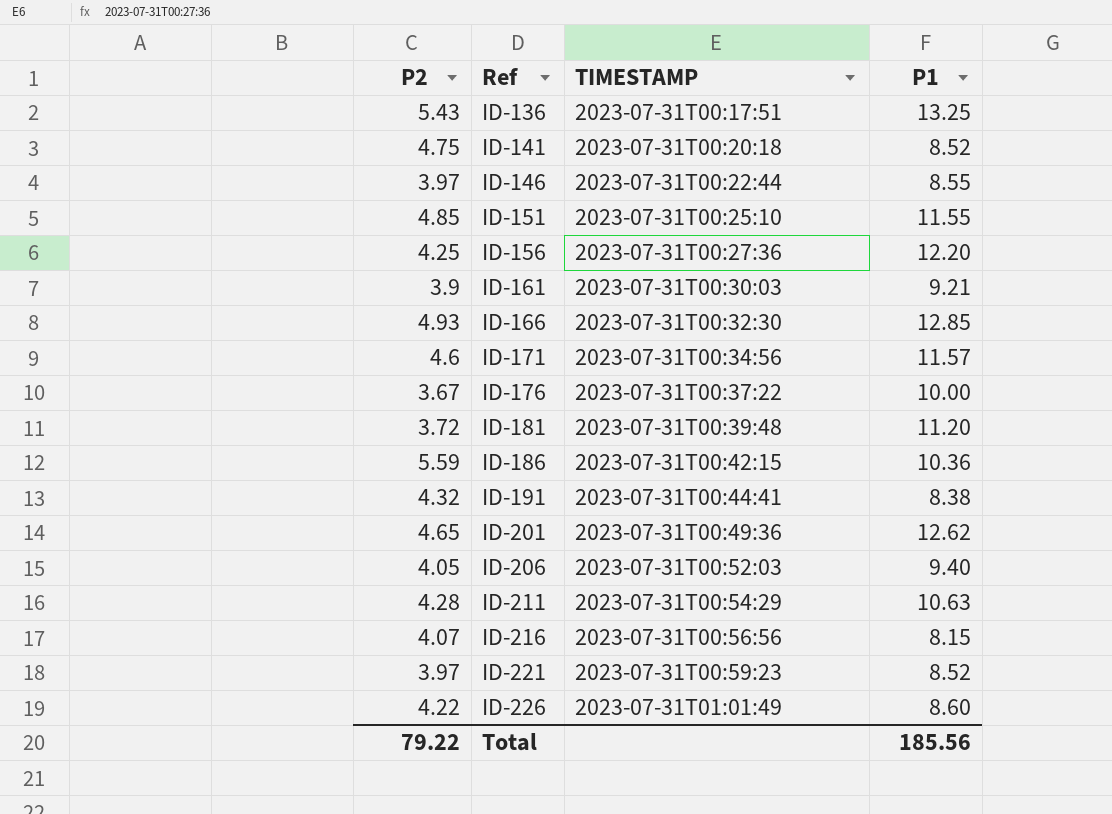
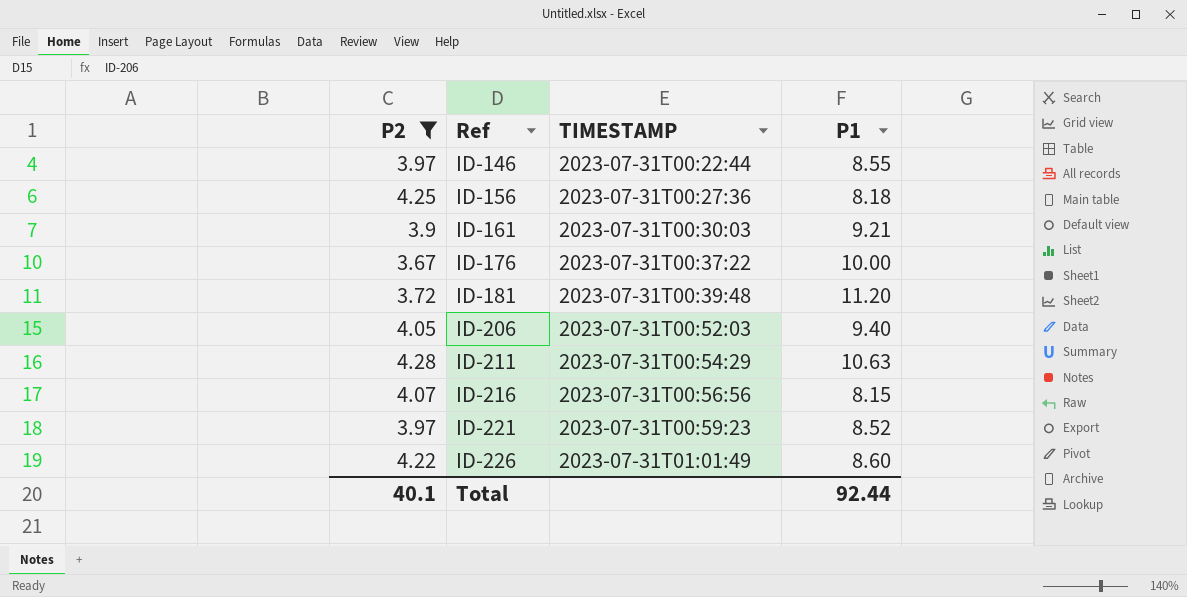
filter: none -> P2 <= 4.28
ID-156 | P1: 12.20 -> 8.18
Total | P2: 79.22 -> 40.1
Total | P1: 185.56 -> 92.44

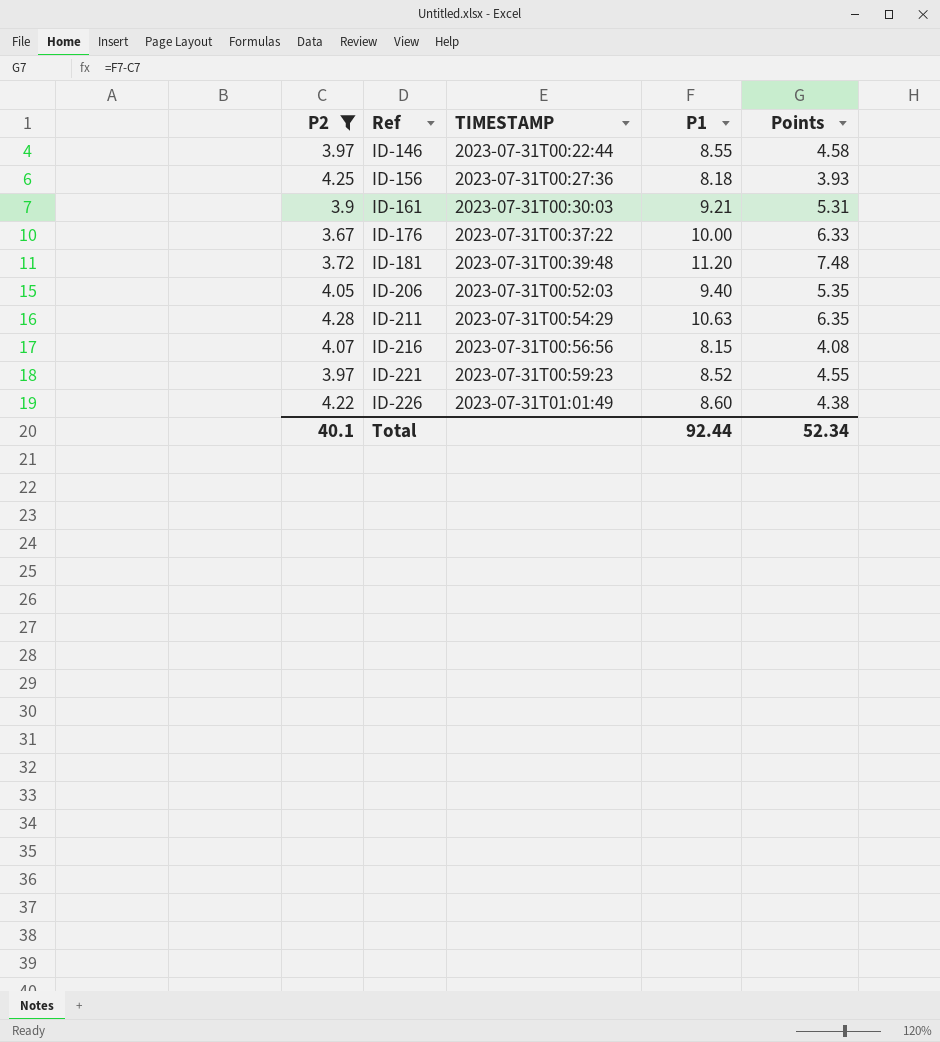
column Points | formula: none -> [P1] - [P2]

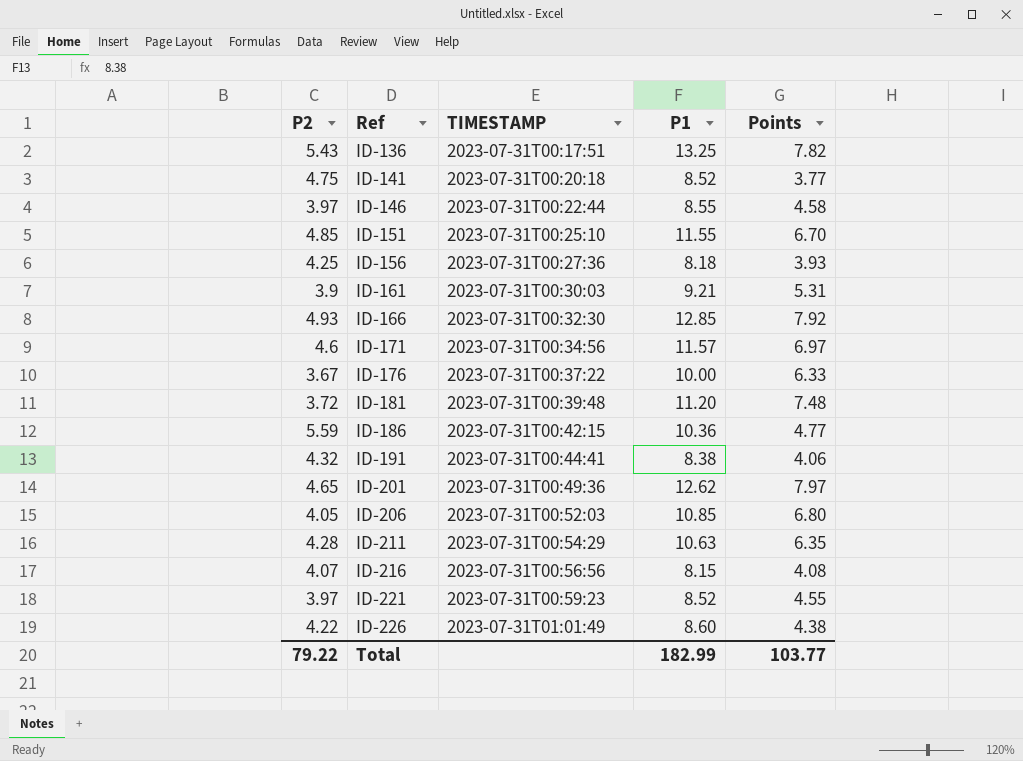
filter: P2 <= 4.28 -> none
ID-206 | P1: 9.40 -> 10.85
ID-206 | Points: 5.35 -> 6.80
Total | P2: 40.1 -> 79.22
Total | P1: 92.44 -> 182.99
Total | Points: 52.34 -> 103.77

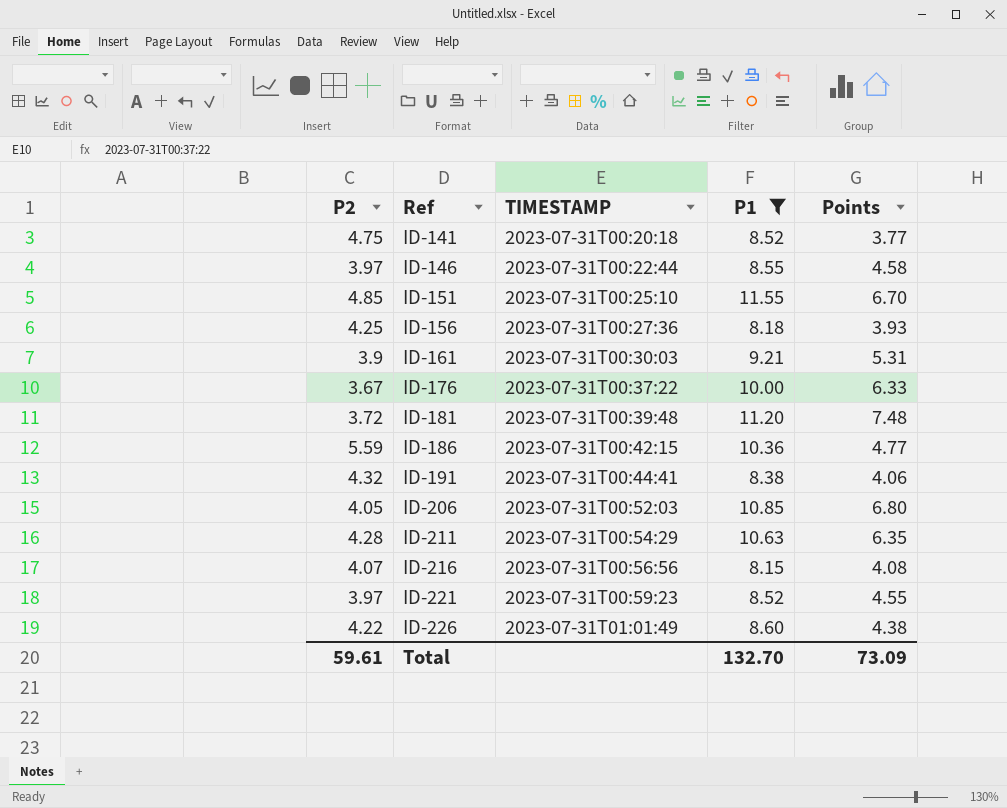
filter: none -> P1 <= 11.55
Total | P2: 79.22 -> 59.61
Total | P1: 182.99 -> 132.70
Total | Points: 103.77 -> 73.09

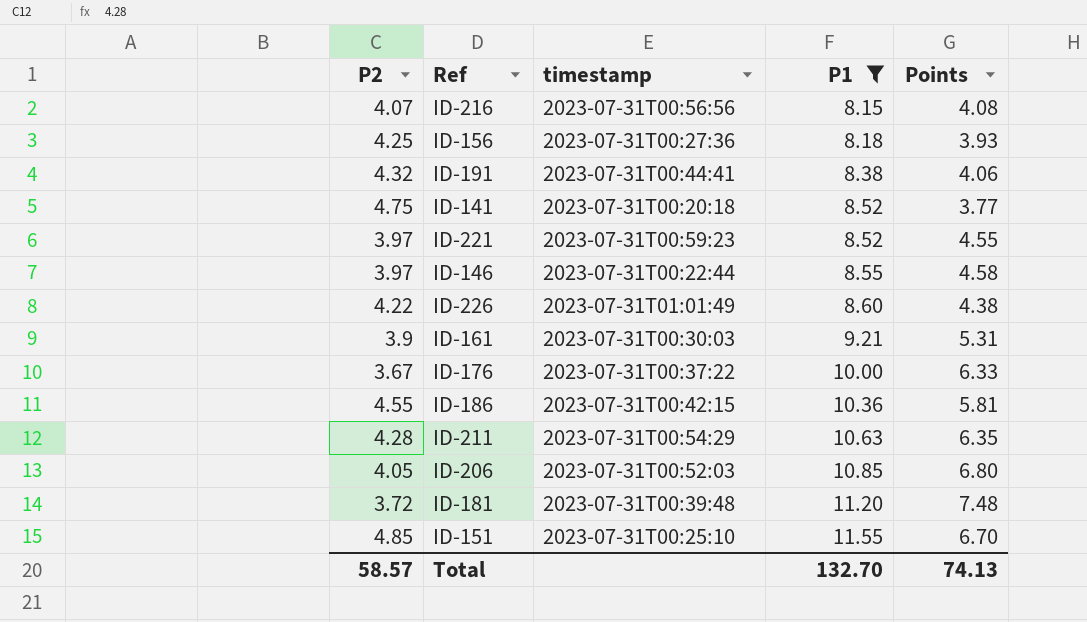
row order: Ref ascending -> P1 ascending
column name: TIMESTAMP -> timestamp
ID-186 | P2: 5.59 -> 4.55
ID-186 | Points: 4.77 -> 5.81
Total | P2: 59.61 -> 58.57
Total | Points: 73.09 -> 74.13

